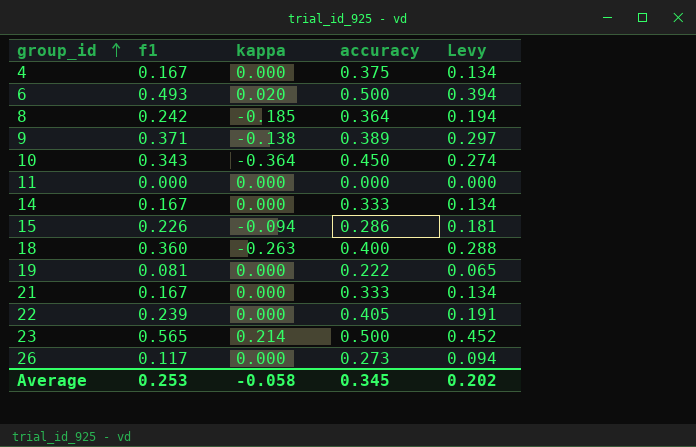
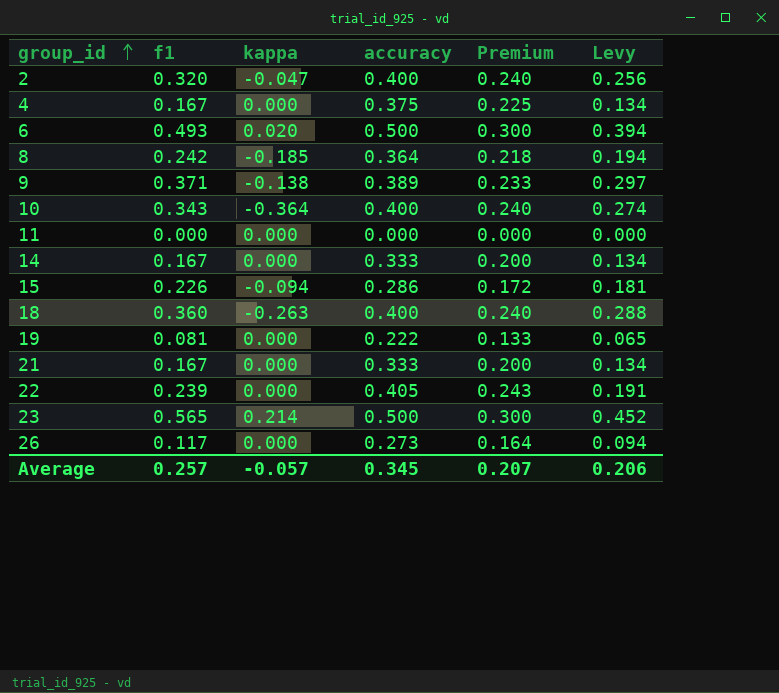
column Premium | formula: none -> [accuracy] * 0.6
row 2: none -> 0.320 | -0.047 | 0.400 | 0.240 | 0.256
10 | accuracy: 0.450 -> 0.400
Average | f1: 0.253 -> 0.257
Average | kappa: -0.058 -> -0.057
Average | Levy: 0.202 -> 0.206

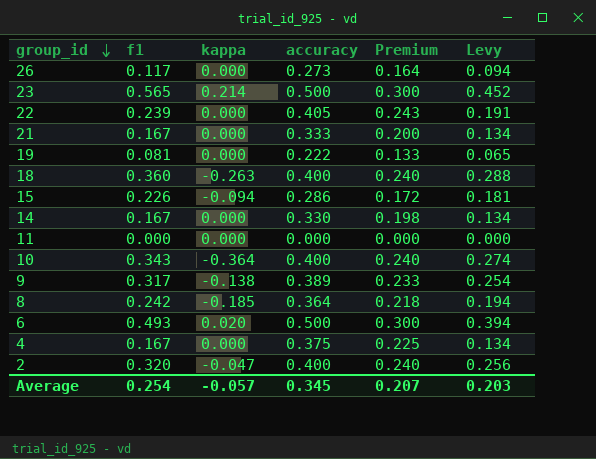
row order: group_id ascending -> group_id descending
14 | accuracy: 0.333 -> 0.330
14 | Premium: 0.200 -> 0.198
9 | f1: 0.371 -> 0.317
9 | Levy: 0.297 -> 0.254
Average | f1: 0.257 -> 0.254
Average | Levy: 0.206 -> 0.203

